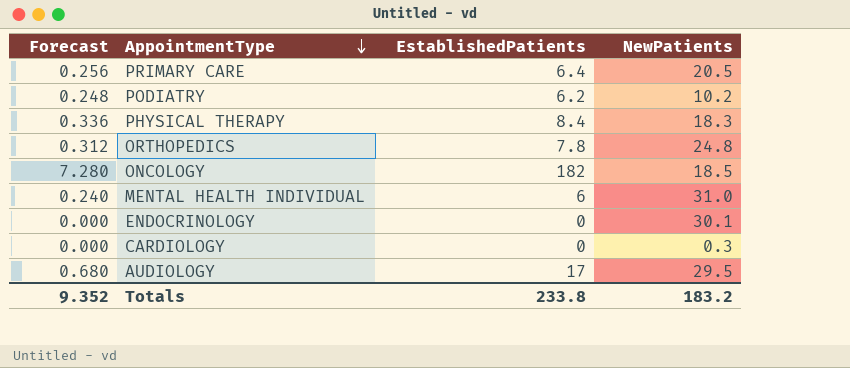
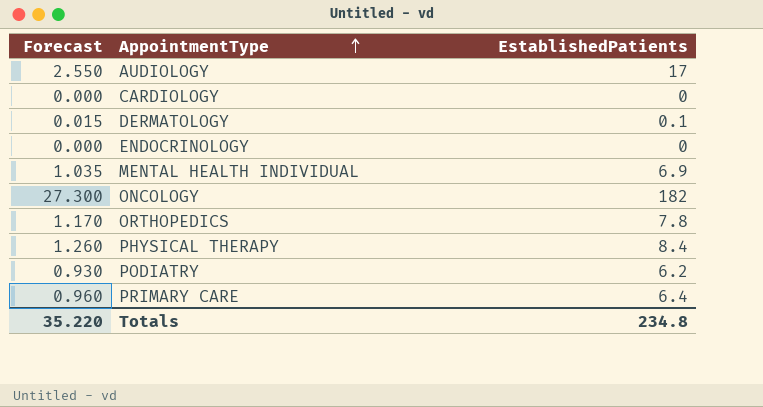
row order: AppointmentType descending -> AppointmentType ascending
column NewPatients | position: 4 -> none
column Forecast | formula: [EstablishedPatients] * 0.04 -> [EstablishedPatients] * 0.15
row DERMATOLOGY: none -> 0.015 | 0.1
MENTAL HEALTH INDIVIDUAL | EstablishedPatients: 6 -> 6.9
Totals | Forecast: 9.352 -> 35.220
Totals | EstablishedPatients: 233.8 -> 234.8

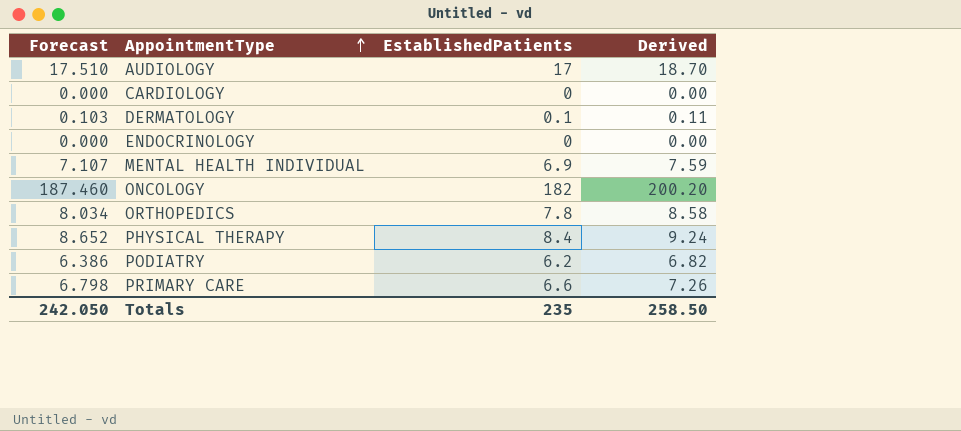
column Forecast | formula: [EstablishedPatients] * 0.15 -> [EstablishedPatients] * 1.03
column Derived | formula: none -> [EstablishedPatients] * 1.1
PRIMARY CARE | EstablishedPatients: 6.4 -> 6.6
Totals | Forecast: 35.220 -> 242.050
Totals | EstablishedPatients: 234.8 -> 235

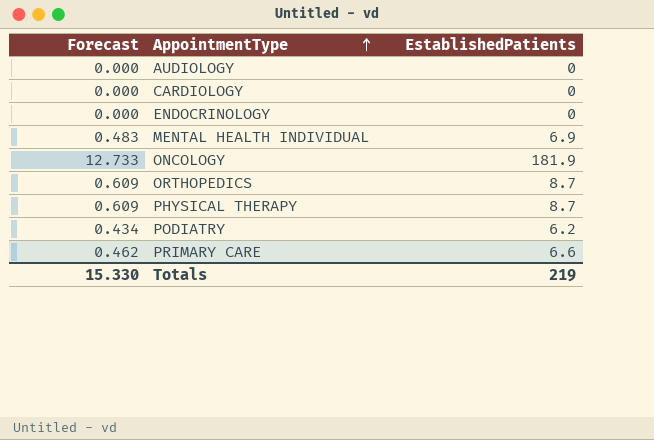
column Derived | formula: [EstablishedPatients] * 1.1 -> none
column Forecast | formula: [EstablishedPatients] * 1.03 -> [EstablishedPatients] * 0.07
row DERMATOLOGY: 0.103 | 0.1 | 0.11 -> none
AUDIOLOGY | EstablishedPatients: 17 -> 0
ONCOLOGY | EstablishedPatients: 182 -> 181.9
ORTHOPEDICS | EstablishedPatients: 7.8 -> 8.7
PHYSICAL THERAPY | EstablishedPatients: 8.4 -> 8.7
Totals | Forecast: 242.050 -> 15.330
Totals | EstablishedPatients: 235 -> 219

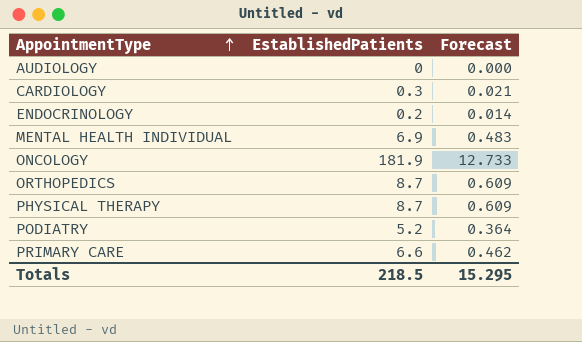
column Forecast | position: 1 -> 3
CARDIOLOGY | EstablishedPatients: 0 -> 0.3
CARDIOLOGY | Forecast: 0.000 -> 0.021
ENDOCRINOLOGY | EstablishedPatients: 0 -> 0.2
ENDOCRINOLOGY | Forecast: 0.000 -> 0.014
PODIATRY | EstablishedPatients: 6.2 -> 5.2
PODIATRY | Forecast: 0.434 -> 0.364
Totals | EstablishedPatients: 219 -> 218.5
Totals | Forecast: 15.330 -> 15.295

